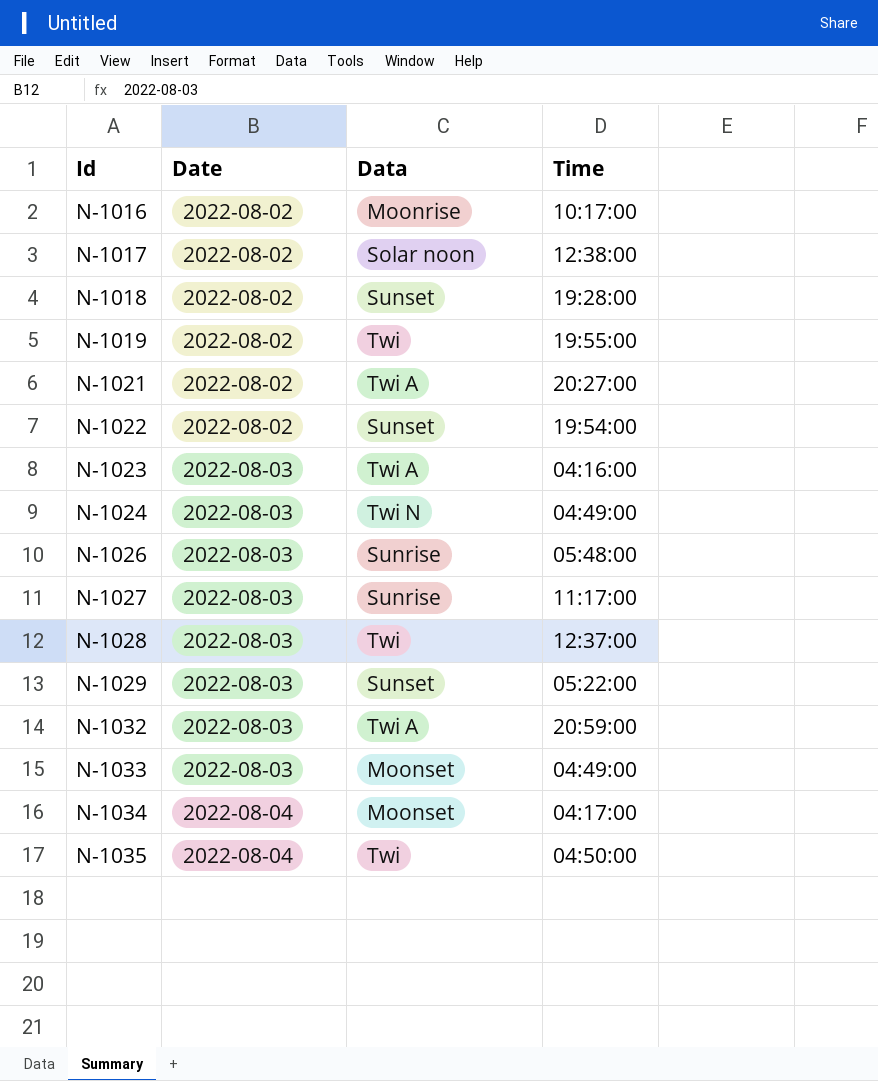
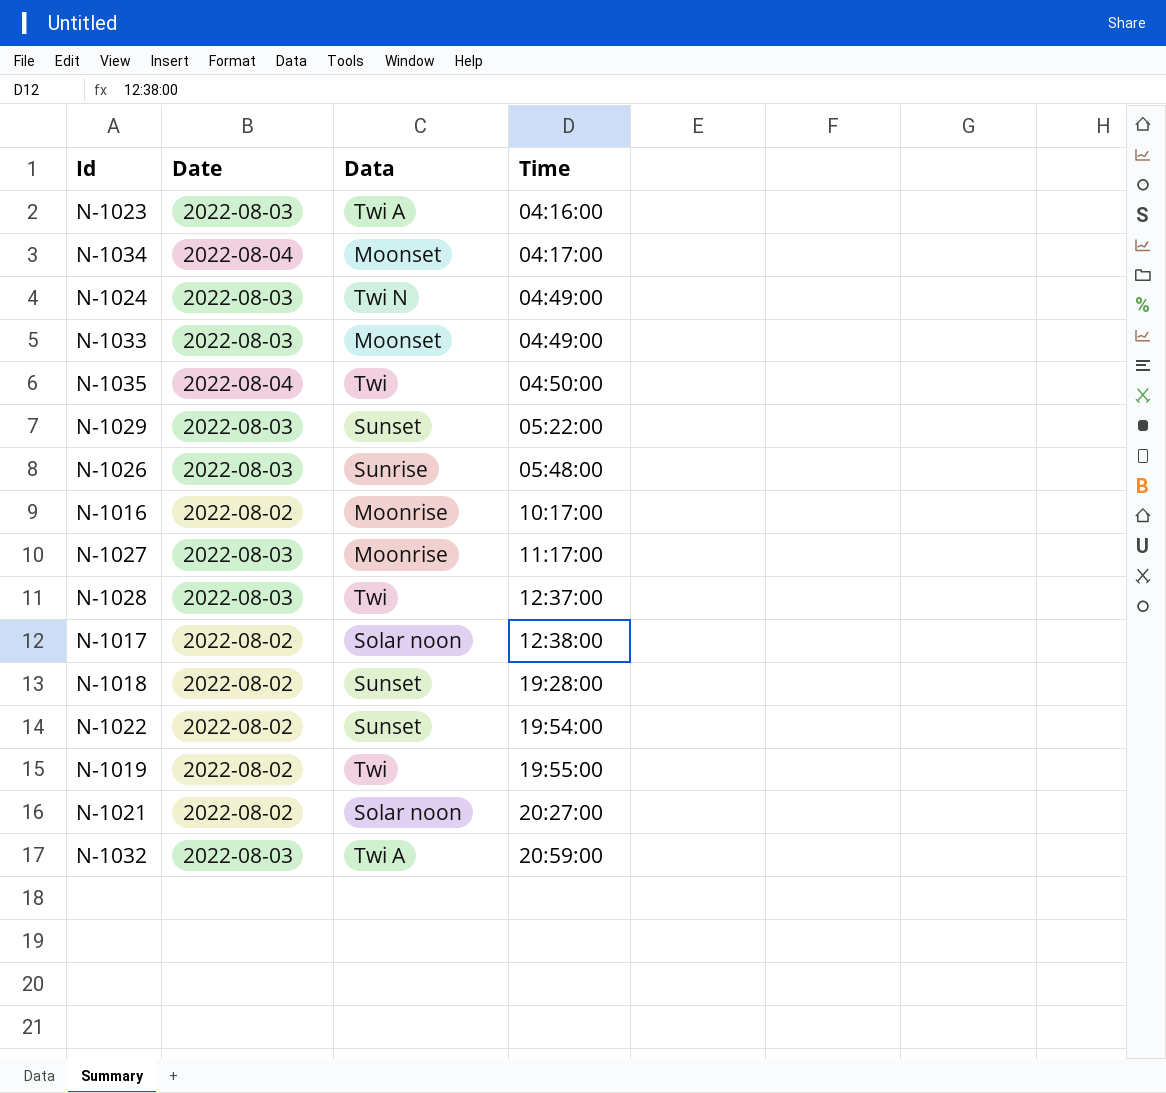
row order: Id ascending -> Time ascending
N-1027 | Data: Sunrise -> Moonrise
N-1021 | Data: Twi A -> Solar noon

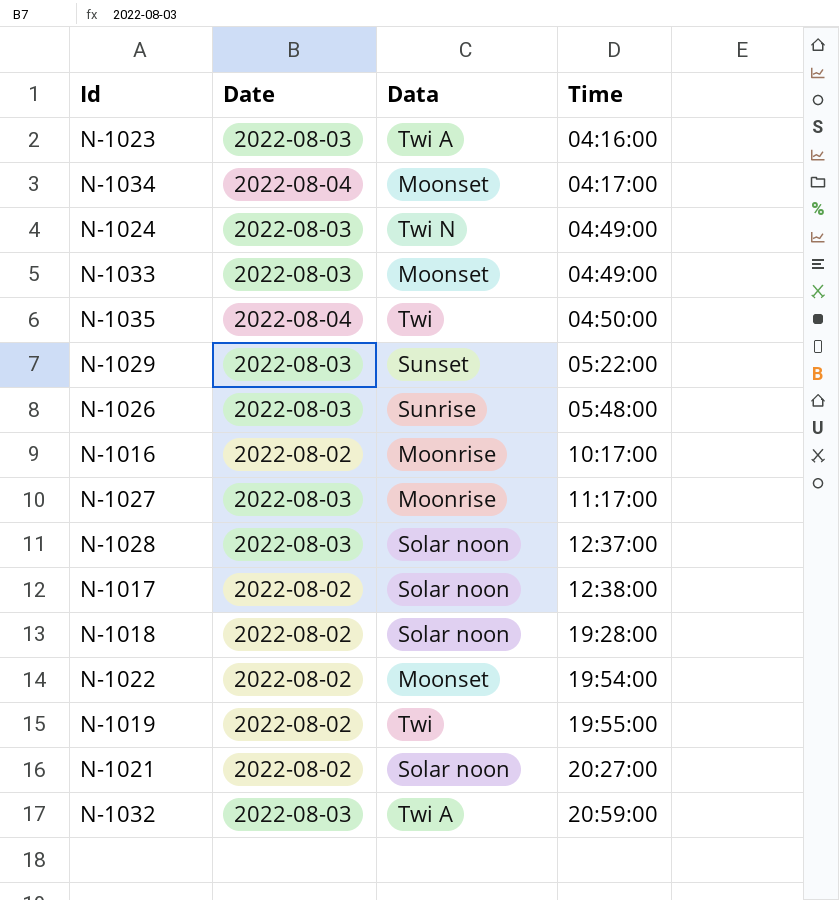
N-1028 | Data: Twi -> Solar noon
N-1018 | Data: Sunset -> Solar noon
N-1022 | Data: Sunset -> Moonset

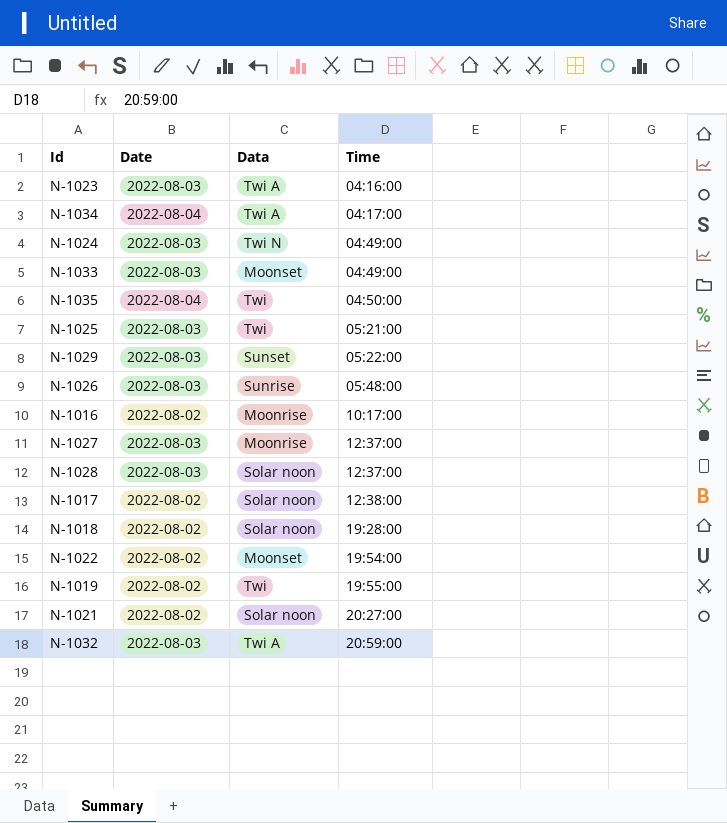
N-1034 | Data: Moonset -> Twi A
row N-1025: none -> 2022-08-03 | Twi | 05:21:00
N-1027 | Time: 11:17:00 -> 12:37:00

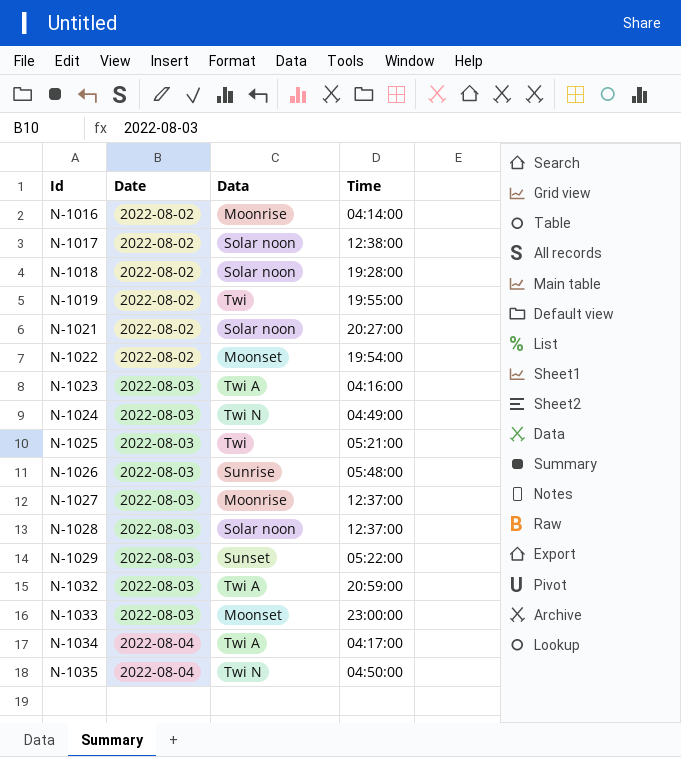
row order: Time ascending -> Id ascending
N-1016 | Time: 10:17:00 -> 04:14:00
N-1033 | Time: 04:49:00 -> 23:00:00
N-1035 | Data: Twi -> Twi N

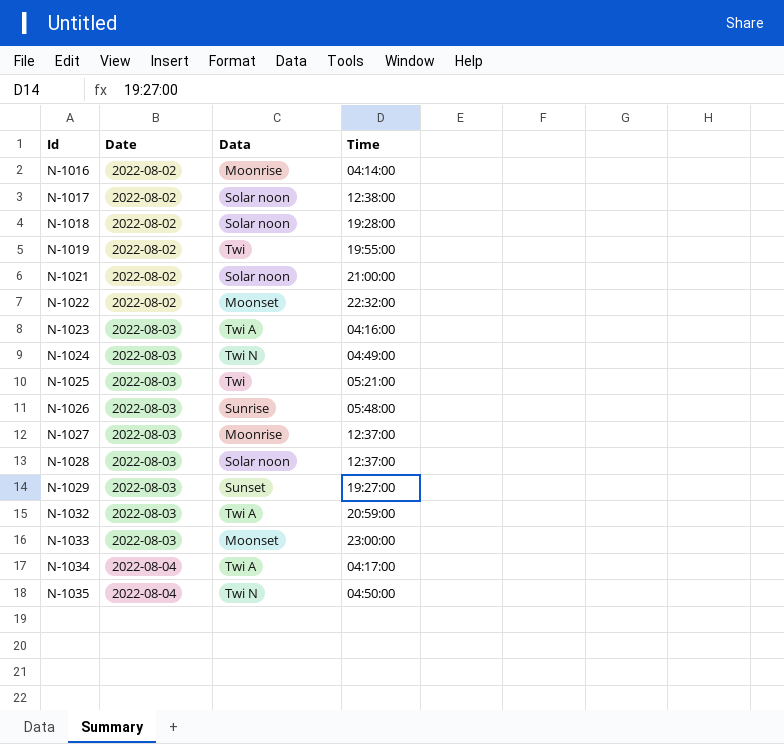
N-1021 | Time: 20:27:00 -> 21:00:00
N-1022 | Time: 19:54:00 -> 22:32:00
N-1029 | Time: 05:22:00 -> 19:27:00

